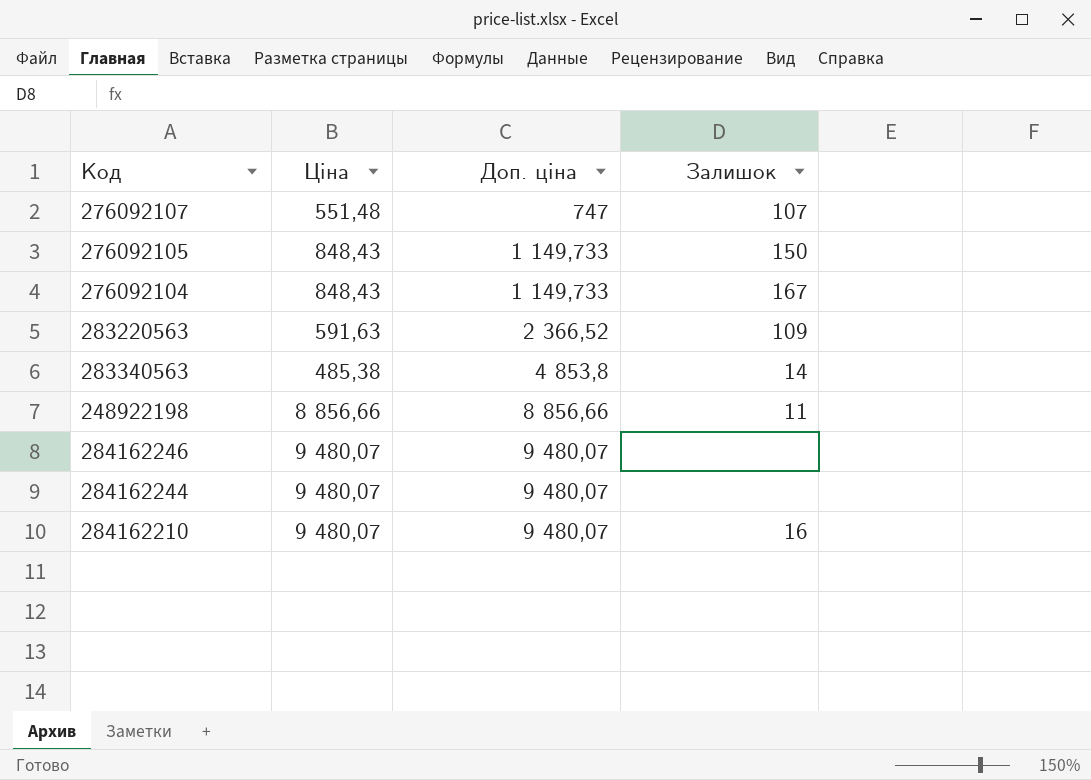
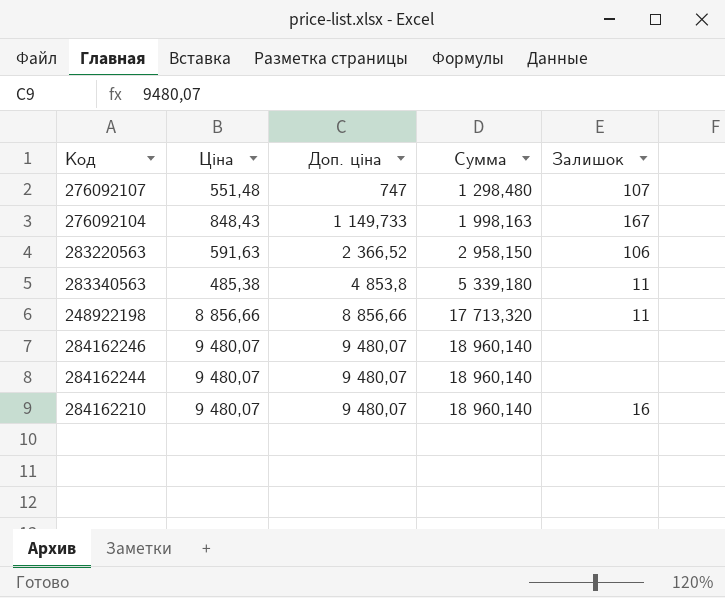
column Сумма | formula: none -> [Ціна] + [Доп. ціна]
row 276092105: 848,43 | 1 149,733 | 150 -> none
283220563 | Залишок: 109 -> 106
283340563 | Залишок: 14 -> 11

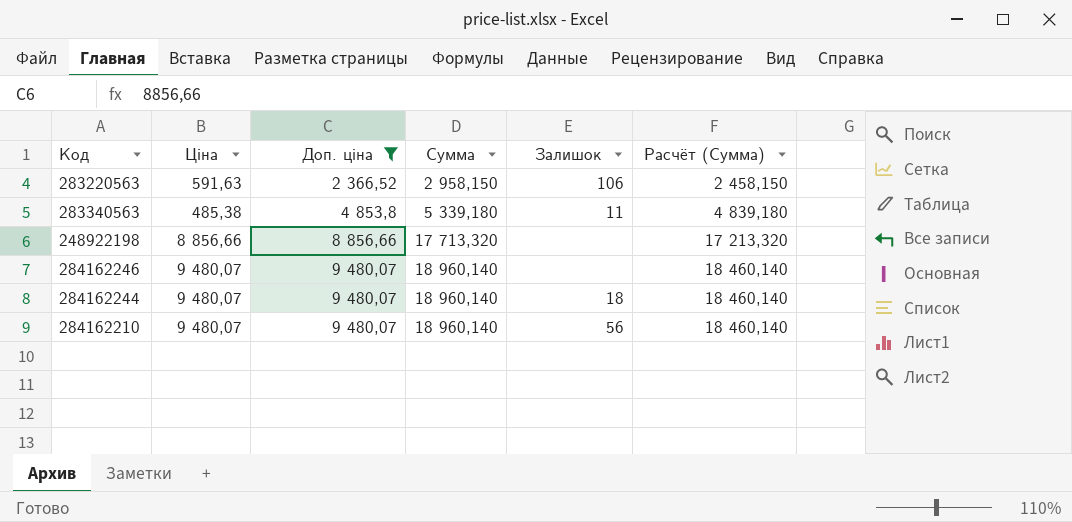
filter: none -> Доп. ціна >= 2 366,52
column Расчёт (Сумма) | formula: none -> [Сумма] - 500
248922198 | Залишок: 11 -> none
284162244 | Залишок: none -> 18
284162210 | Залишок: 16 -> 56

